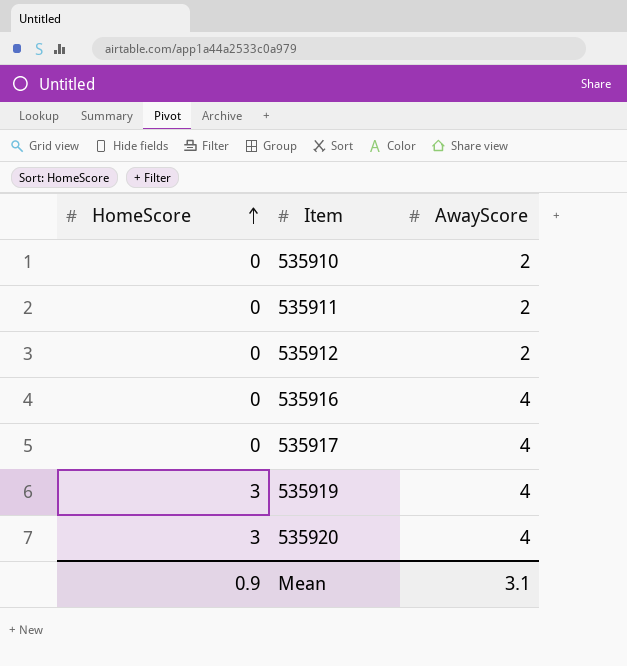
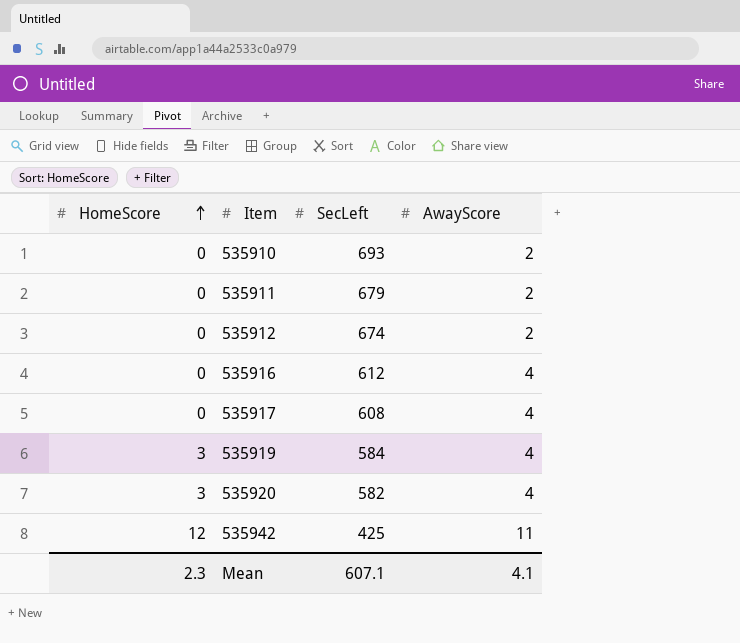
column SecLeft | position: none -> 3
row 535942: none -> 12 | 425 | 11
Mean | HomeScore: 0.9 -> 2.3
Mean | AwayScore: 3.1 -> 4.1

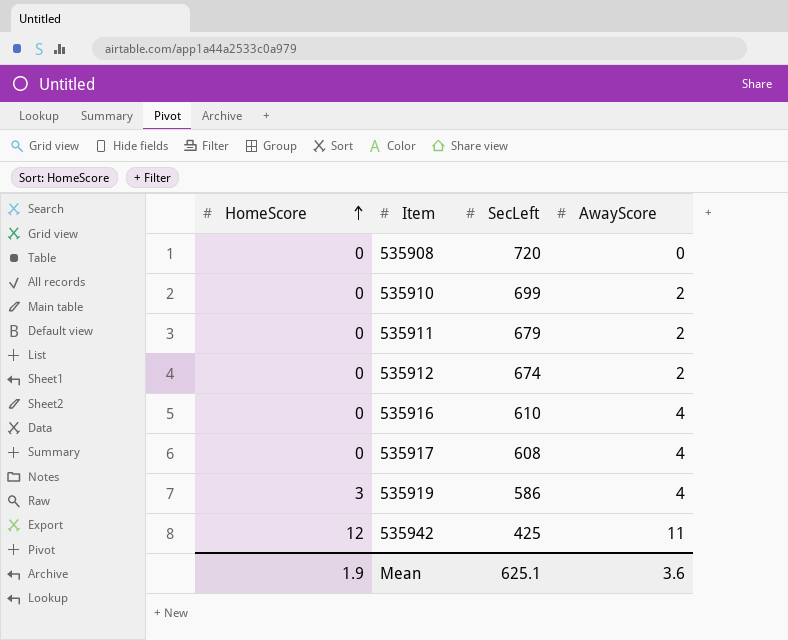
row 535920: 3 | 582 | 4 -> none
row 535908: none -> 0 | 720 | 0
535910 | SecLeft: 693 -> 699
535916 | SecLeft: 612 -> 610
535919 | SecLeft: 584 -> 586
Mean | HomeScore: 2.3 -> 1.9
Mean | SecLeft: 607.1 -> 625.1
Mean | AwayScore: 4.1 -> 3.6

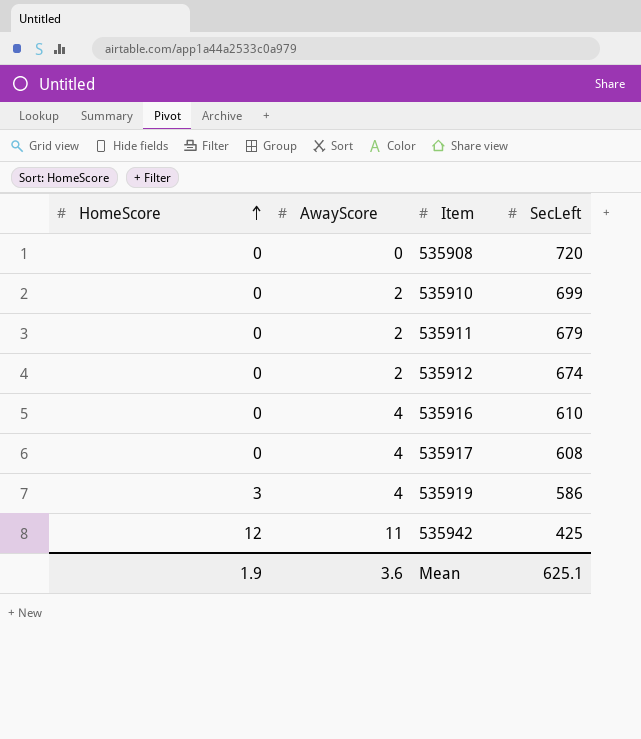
column AwayScore | position: 4 -> 2

